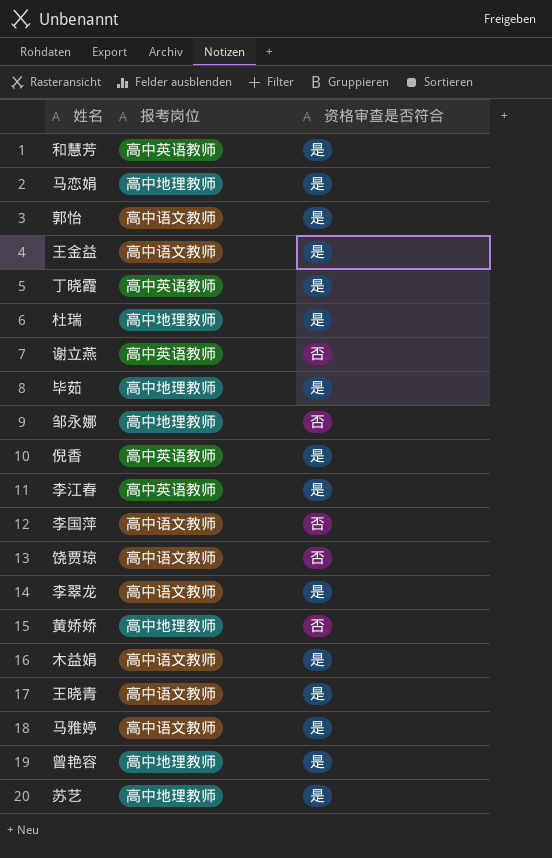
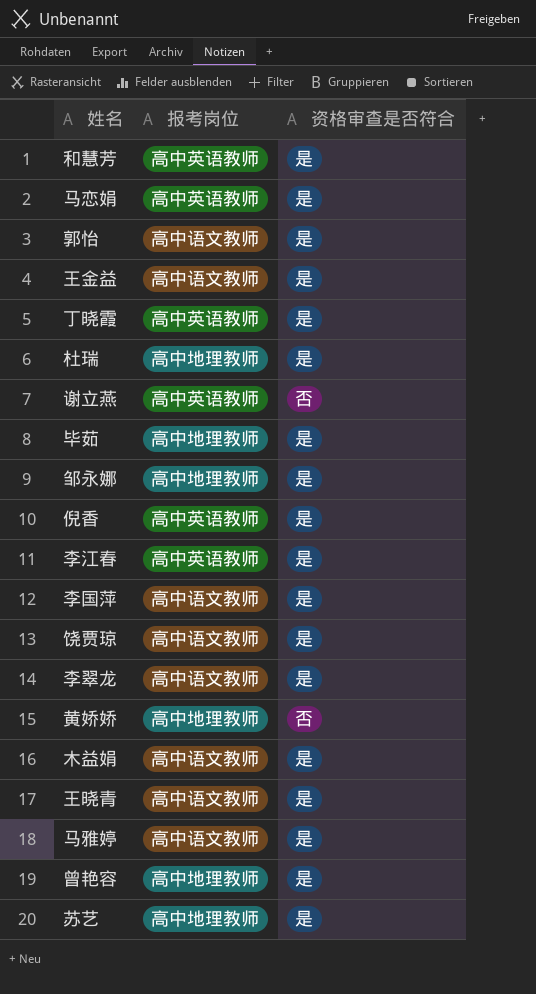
马恋娟 | 报考岗位: 高中地理教师 -> 高中英语教师
邹永娜 | 资格审查是否符合: 否 -> 是
李国萍 | 资格审查是否符合: 否 -> 是
饶贾琼 | 资格审查是否符合: 否 -> 是

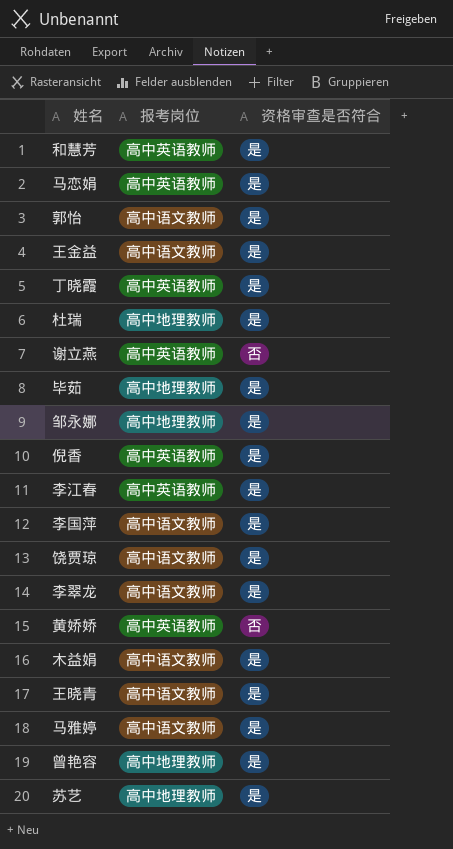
黄娇娇 | 报考岗位: 高中地理教师 -> 高中英语教师

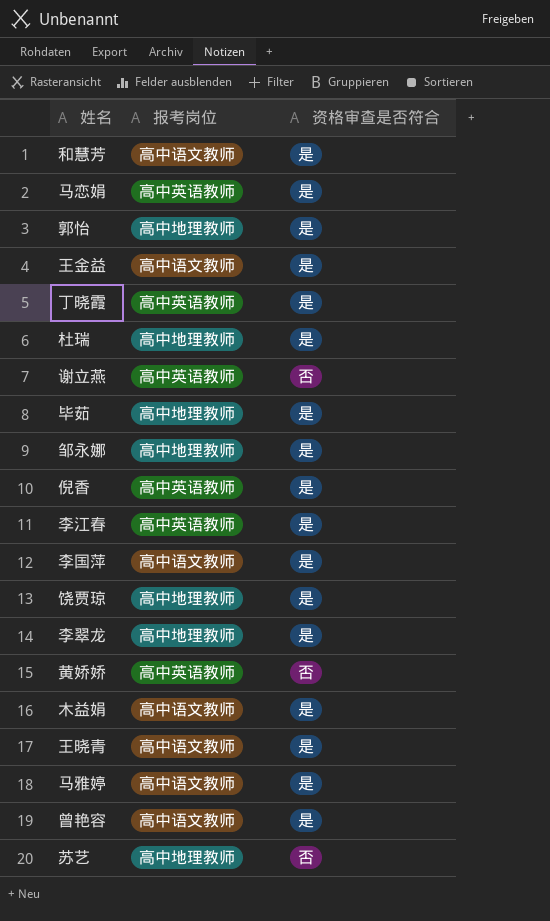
和慧芳 | 报考岗位: 高中英语教师 -> 高中语文教师
郭怡 | 报考岗位: 高中语文教师 -> 高中地理教师
饶贾琼 | 报考岗位: 高中语文教师 -> 高中地理教师
李翠龙 | 报考岗位: 高中语文教师 -> 高中地理教师
曾艳容 | 报考岗位: 高中地理教师 -> 高中语文教师
苏艺 | 资格审查是否符合: 是 -> 否

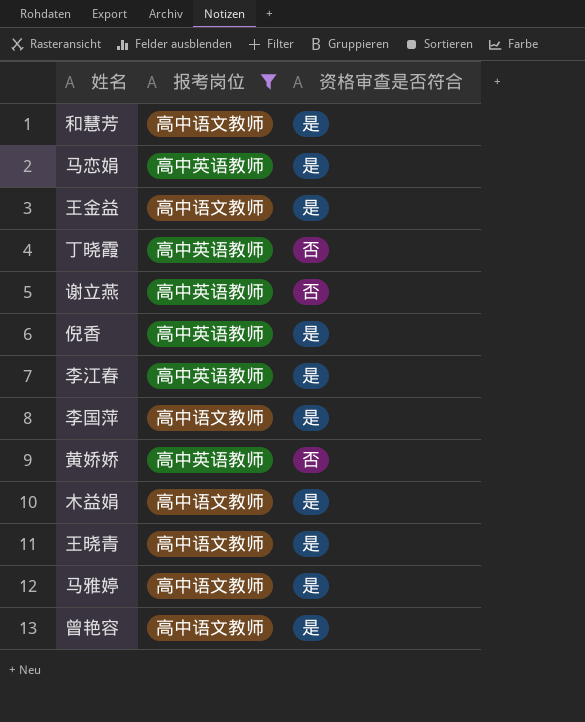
filter: none -> 报考岗位 != 高中地理教师
丁晓霞 | 资格审查是否符合: 是 -> 否

